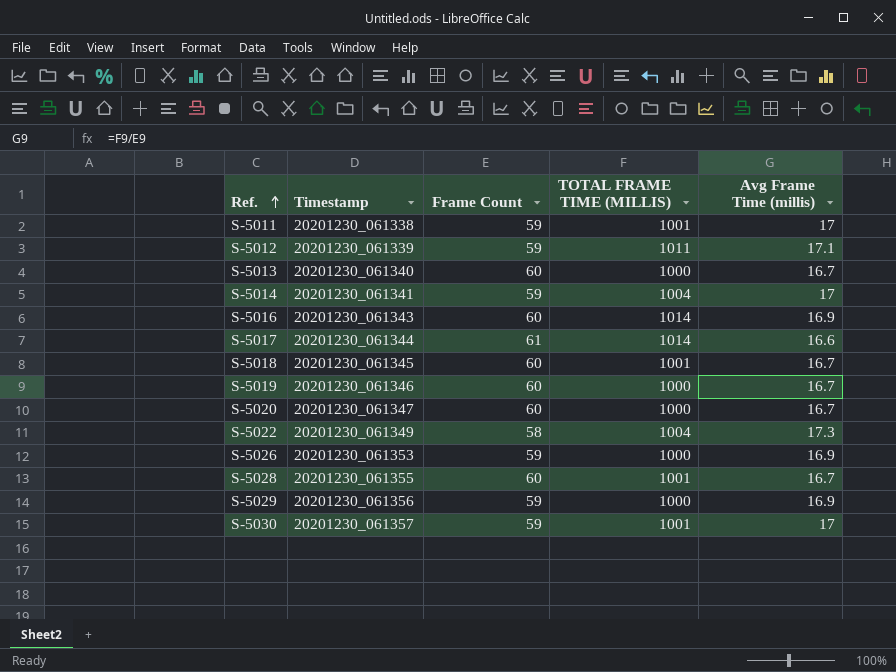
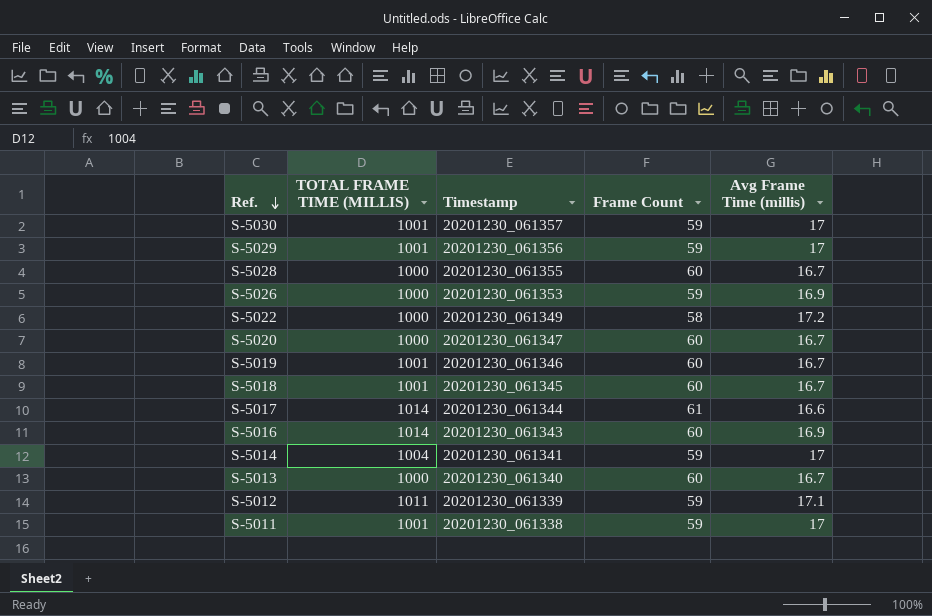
row order: Ref. ascending -> Ref. descending
column TOTAL FRAME TIME (MILLIS) | position: 4 -> 2
S-5029 | TOTAL FRAME TIME (MILLIS): 1000 -> 1001
S-5029 | Avg Frame Time (millis): 16.9 -> 17
S-5028 | TOTAL FRAME TIME (MILLIS): 1001 -> 1000
S-5022 | TOTAL FRAME TIME (MILLIS): 1004 -> 1000
S-5022 | Avg Frame Time (millis): 17.3 -> 17.2
S-5019 | TOTAL FRAME TIME (MILLIS): 1000 -> 1001

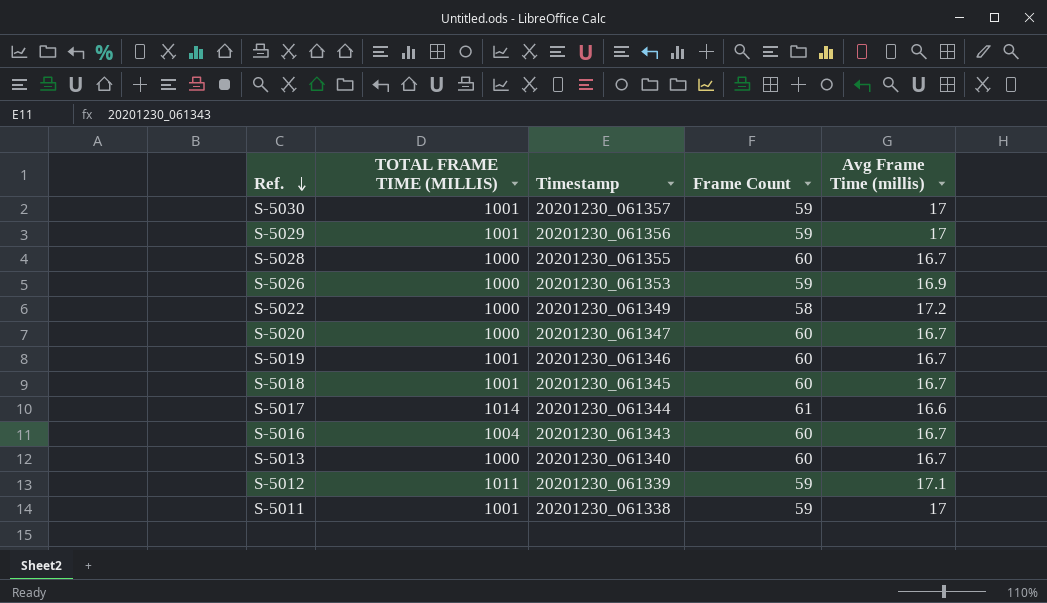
row S-5014: 1004 | 20201230_061341 | 59 | 17 -> none
S-5016 | TOTAL FRAME TIME (MILLIS): 1014 -> 1004
S-5016 | Avg Frame Time (millis): 16.9 -> 16.7

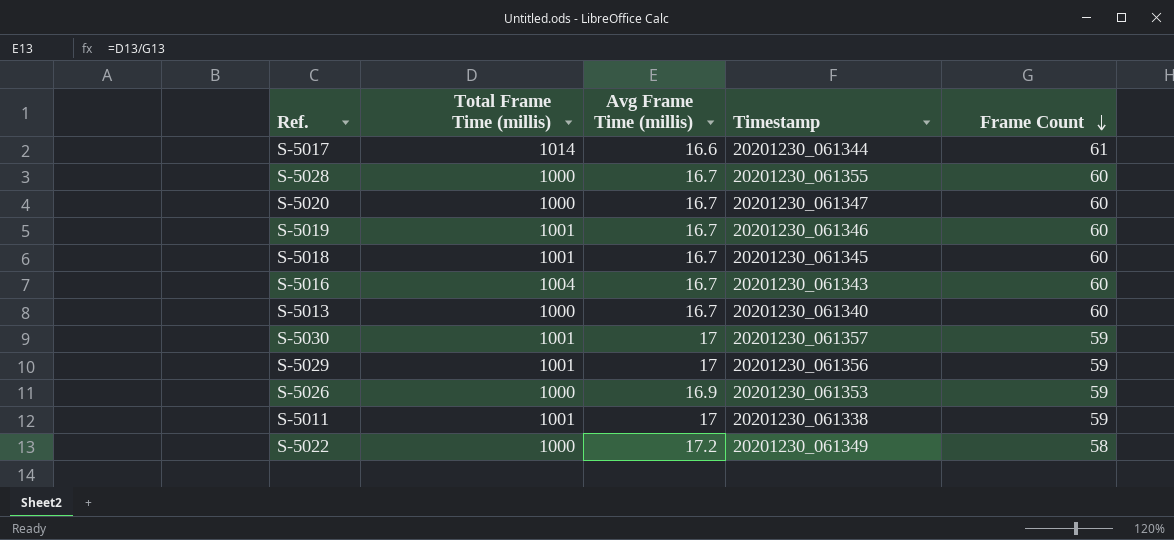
row order: Ref. descending -> Frame Count descending
column name: TOTAL FRAME TIME (MILLIS) -> Total Frame Time (millis)
column Avg Frame Time (millis) | position: 5 -> 3
row S-5012: 1011 | 20201230_061339 | 59 | 17.1 -> none

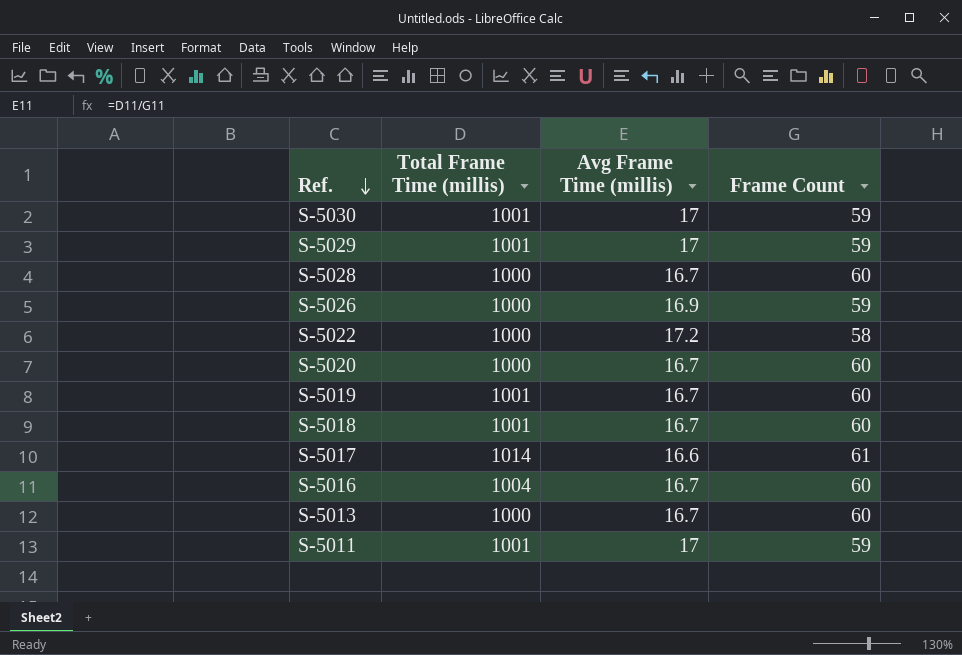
row order: Frame Count descending -> Ref. descending
column Timestamp | position: 4 -> none

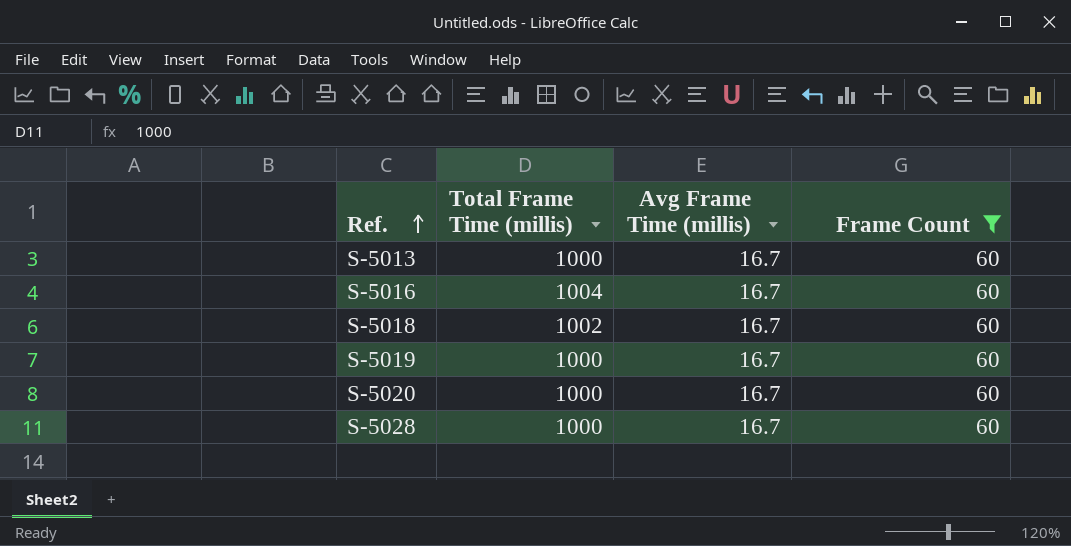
filter: none -> Frame Count = 60
row order: Ref. descending -> Ref. ascending
S-5018 | Total Frame Time (millis): 1001 -> 1002
S-5019 | Total Frame Time (millis): 1001 -> 1000

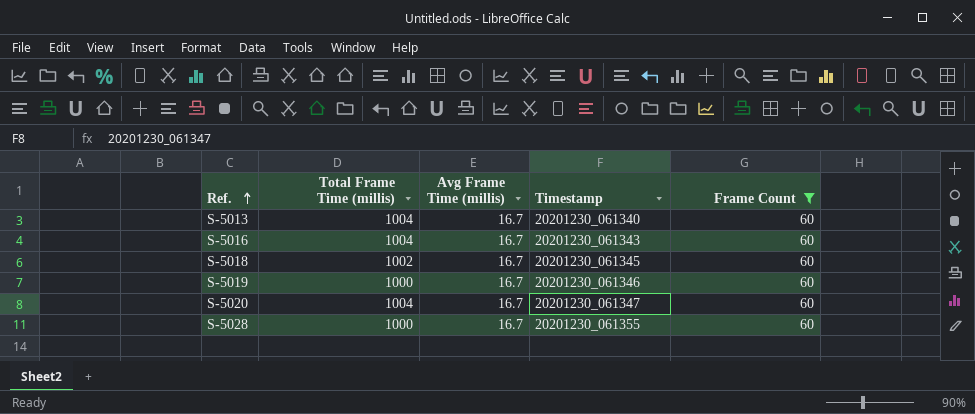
column Timestamp | position: none -> 4
S-5013 | Total Frame Time (millis): 1000 -> 1004
S-5020 | Total Frame Time (millis): 1000 -> 1004

